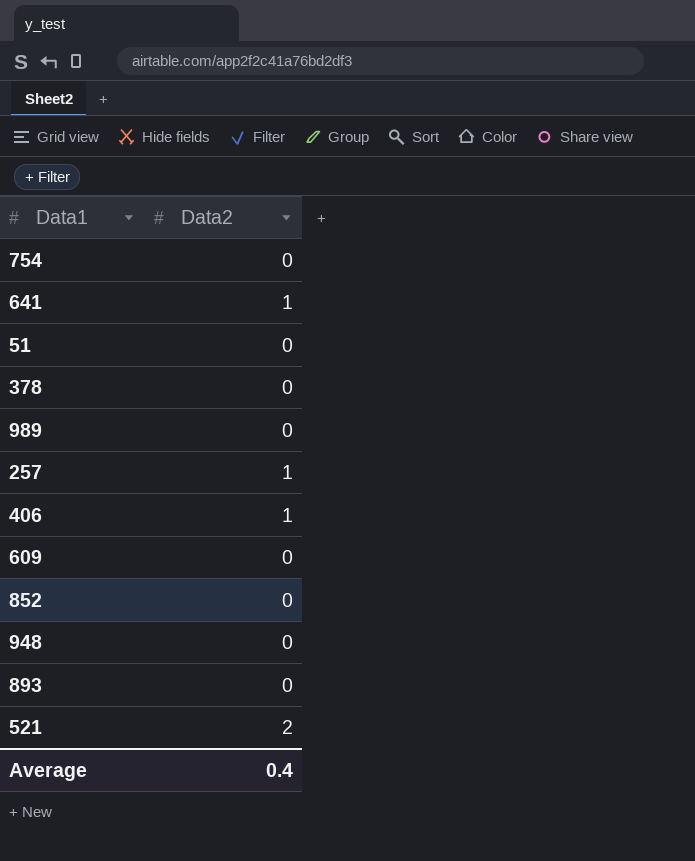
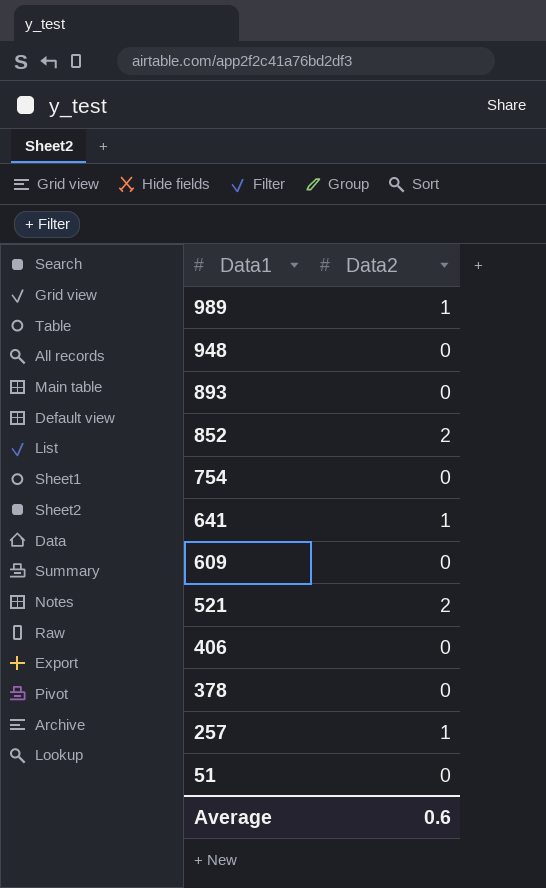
row order: none -> Data1 descending
989 | Data2: 0 -> 1
852 | Data2: 0 -> 2
406 | Data2: 1 -> 0
Average | Data2: 0.4 -> 0.6

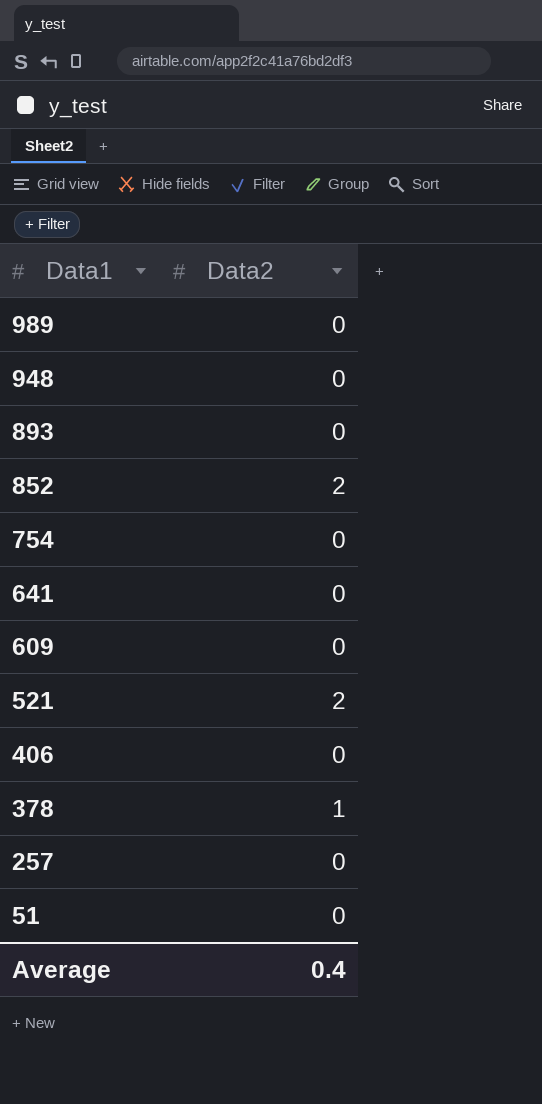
989 | Data2: 1 -> 0
641 | Data2: 1 -> 0
378 | Data2: 0 -> 1
257 | Data2: 1 -> 0
Average | Data2: 0.6 -> 0.4

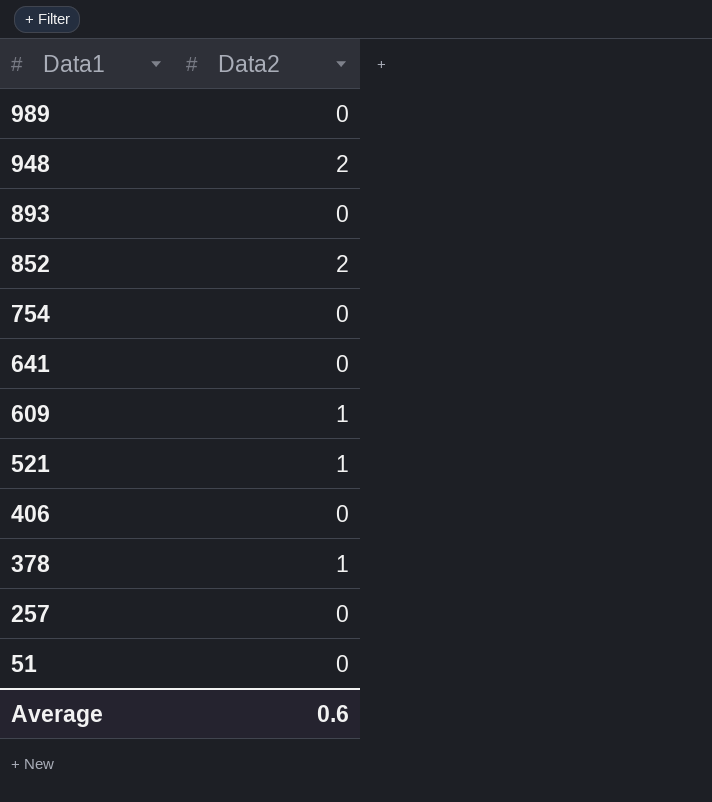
948 | Data2: 0 -> 2
609 | Data2: 0 -> 1
521 | Data2: 2 -> 1
Average | Data2: 0.4 -> 0.6

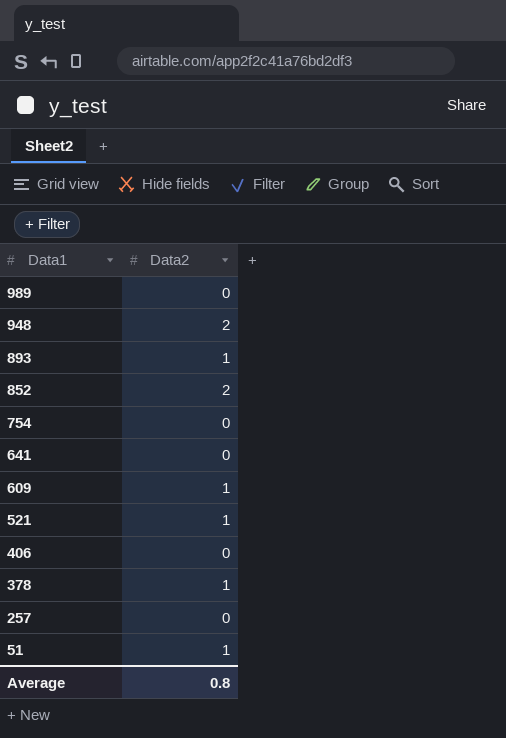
893 | Data2: 0 -> 1
51 | Data2: 0 -> 1
Average | Data2: 0.6 -> 0.8

